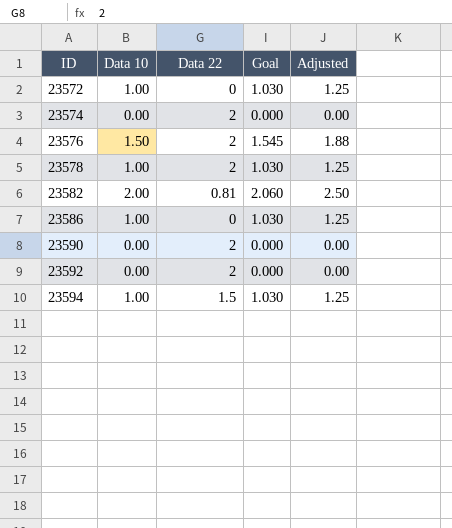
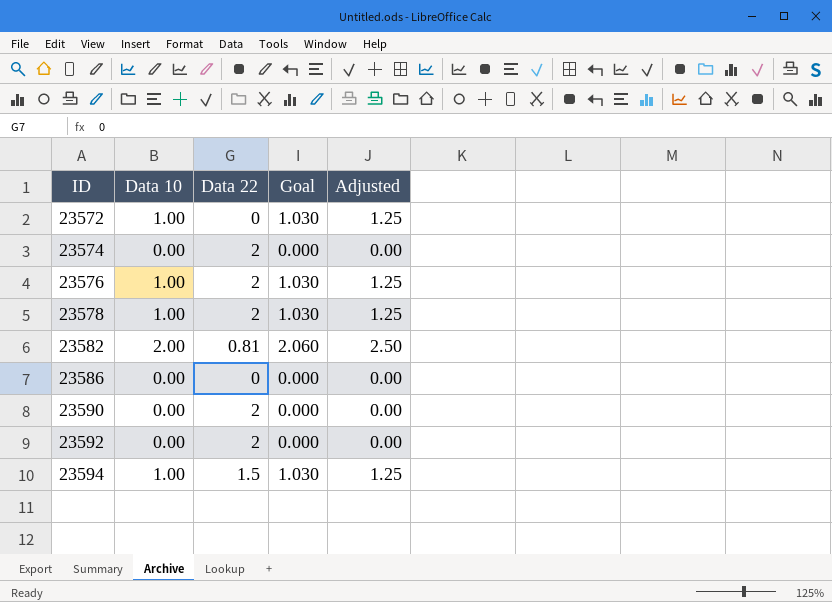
23576 | Data 10: 1.50 -> 1.00
23576 | Goal: 1.545 -> 1.030
23576 | Adjusted: 1.88 -> 1.25
23586 | Data 10: 1.00 -> 0.00
23586 | Goal: 1.030 -> 0.000
23586 | Adjusted: 1.25 -> 0.00

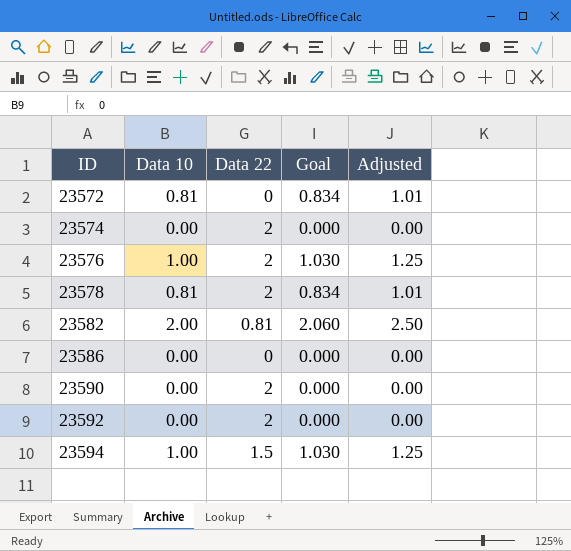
23572 | Data 10: 1.00 -> 0.81
23572 | Goal: 1.030 -> 0.834
23572 | Adjusted: 1.25 -> 1.01
23578 | Data 10: 1.00 -> 0.81
23578 | Goal: 1.030 -> 0.834
23578 | Adjusted: 1.25 -> 1.01

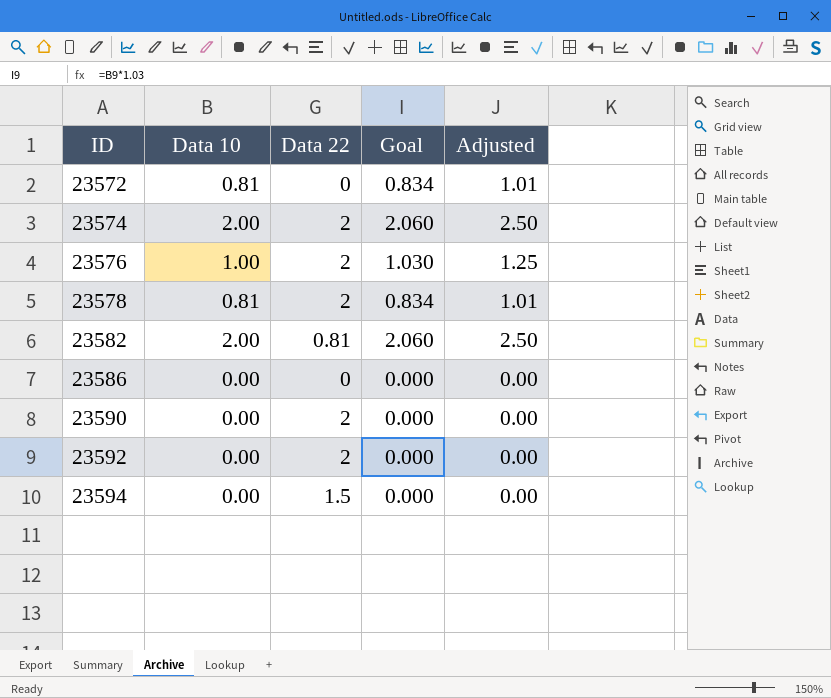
23574 | Data 10: 0.00 -> 2.00
23574 | Goal: 0.000 -> 2.060
23574 | Adjusted: 0.00 -> 2.50
23594 | Data 10: 1.00 -> 0.00
23594 | Goal: 1.030 -> 0.000
23594 | Adjusted: 1.25 -> 0.00

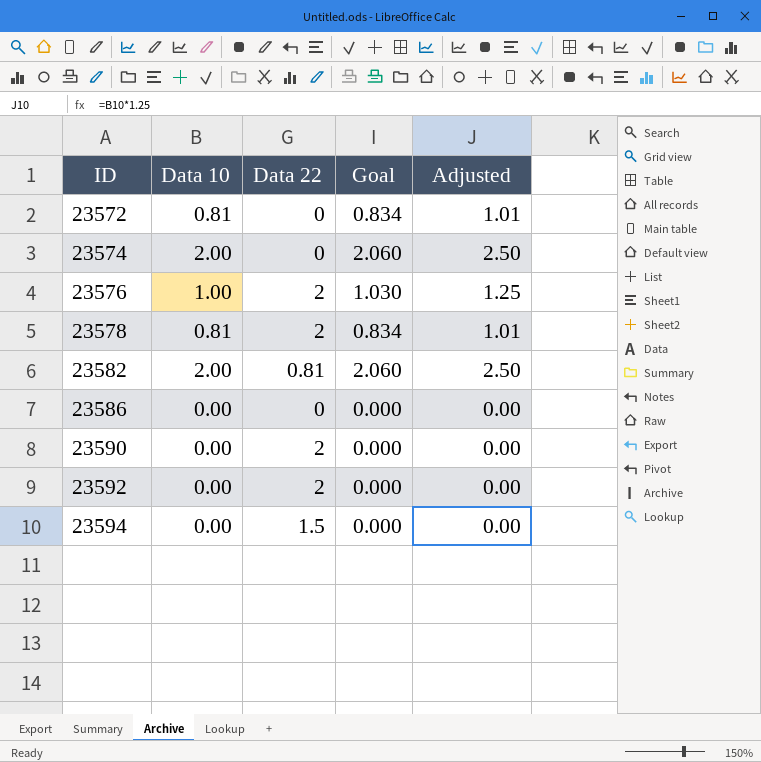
23574 | Data 22: 2 -> 0

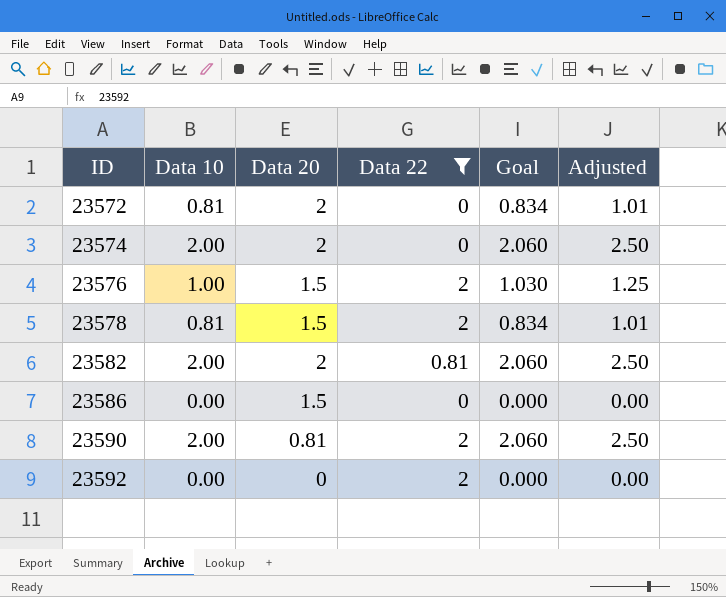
filter: none -> Data 22 != 1.5
column Data 20 | position: none -> 3
23590 | Data 10: 0.00 -> 2.00
23590 | Goal: 0.000 -> 2.060
23590 | Adjusted: 0.00 -> 2.50

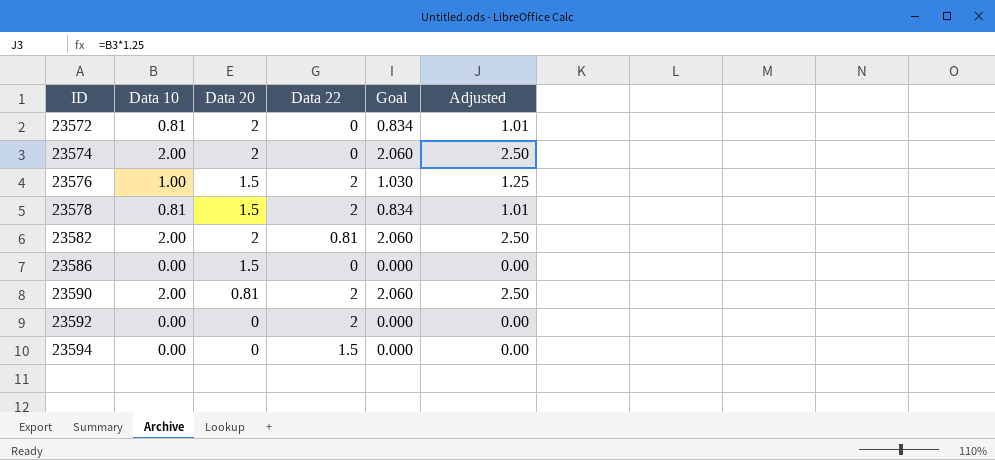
filter: Data 22 != 1.5 -> none

